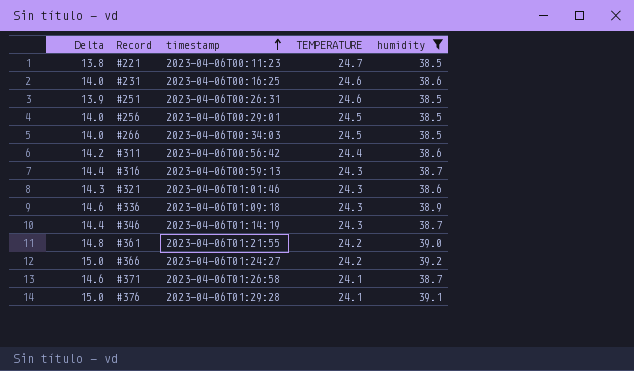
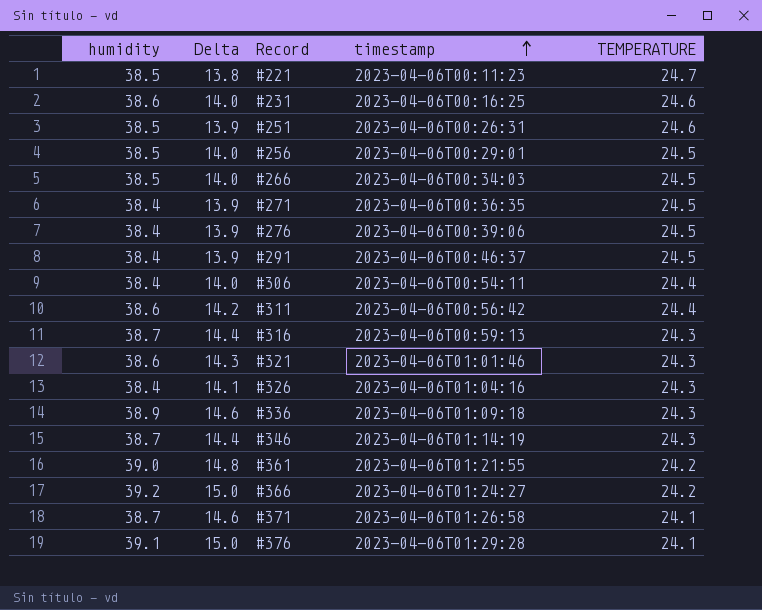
filter: humidity != 38.4 -> none
column humidity | position: 5 -> 1

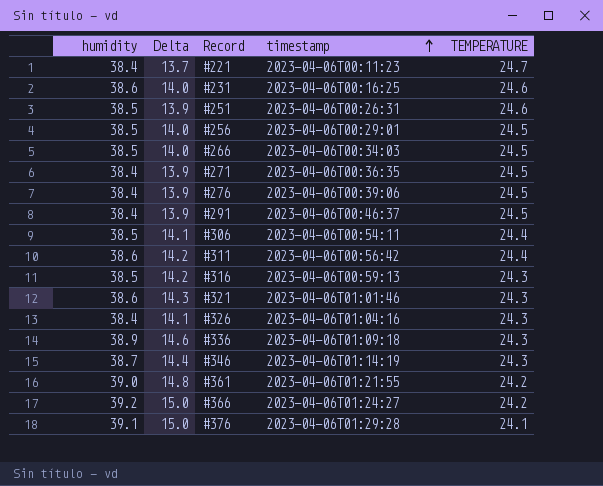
row #371: 38.7 | 14.6 | 2023-04-06T01:26:58 | 24.1 -> none
#221 | humidity: 38.5 -> 38.4
#221 | Delta: 13.8 -> 13.7
#306 | humidity: 38.4 -> 38.5
#306 | Delta: 14.0 -> 14.1
#316 | humidity: 38.7 -> 38.5
#316 | Delta: 14.4 -> 14.2

